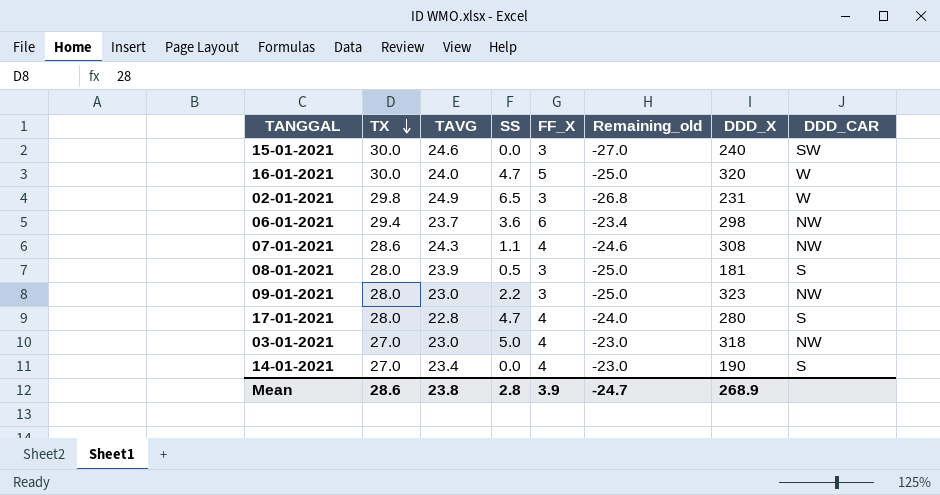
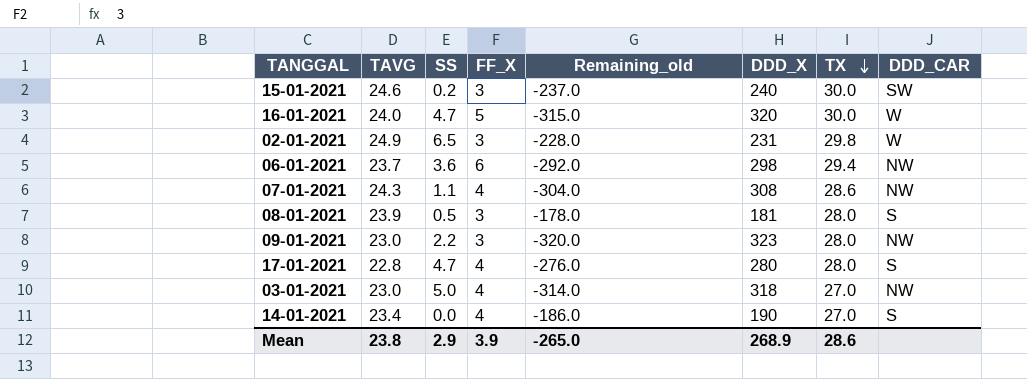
column Remaining_old | formula: [FF_X] - [TX] -> [FF_X] - [DDD_X]
column TX | position: 2 -> 7
15-01-2021 | SS: 0.0 -> 0.2
Mean | SS: 2.8 -> 2.9
Mean | Remaining_old: -24.7 -> -265.0

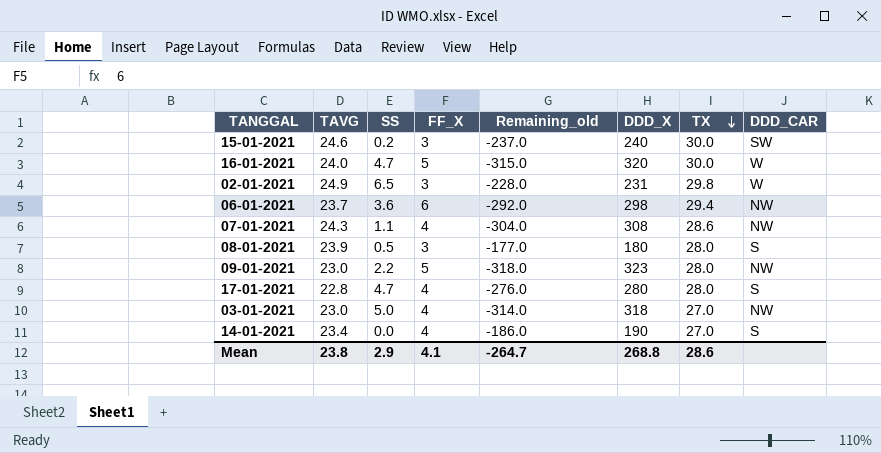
08-01-2021 | Remaining_old: -178.0 -> -177.0
08-01-2021 | DDD_X: 181 -> 180
09-01-2021 | FF_X: 3 -> 5
09-01-2021 | Remaining_old: -320.0 -> -318.0
Mean | FF_X: 3.9 -> 4.1
Mean | Remaining_old: -265.0 -> -264.7
Mean | DDD_X: 268.9 -> 268.8

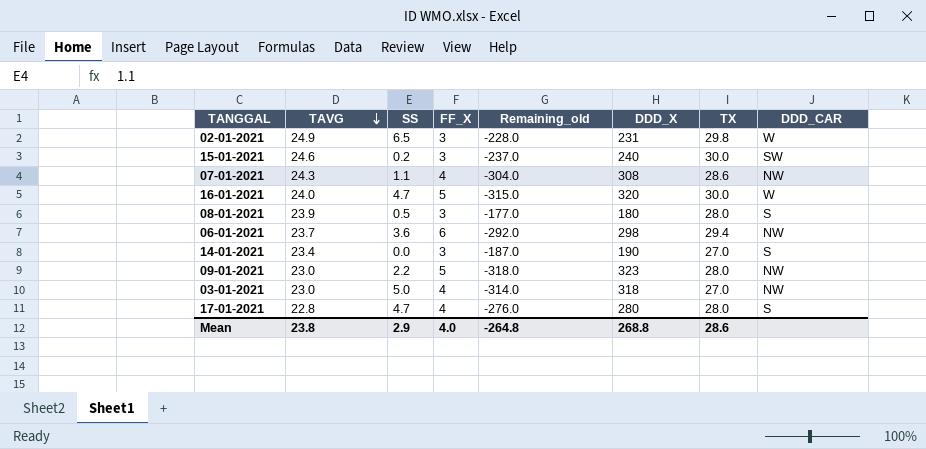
row order: TX descending -> TAVG descending
14-01-2021 | FF_X: 4 -> 3
14-01-2021 | Remaining_old: -186.0 -> -187.0
Mean | FF_X: 4.1 -> 4.0
Mean | Remaining_old: -264.7 -> -264.8

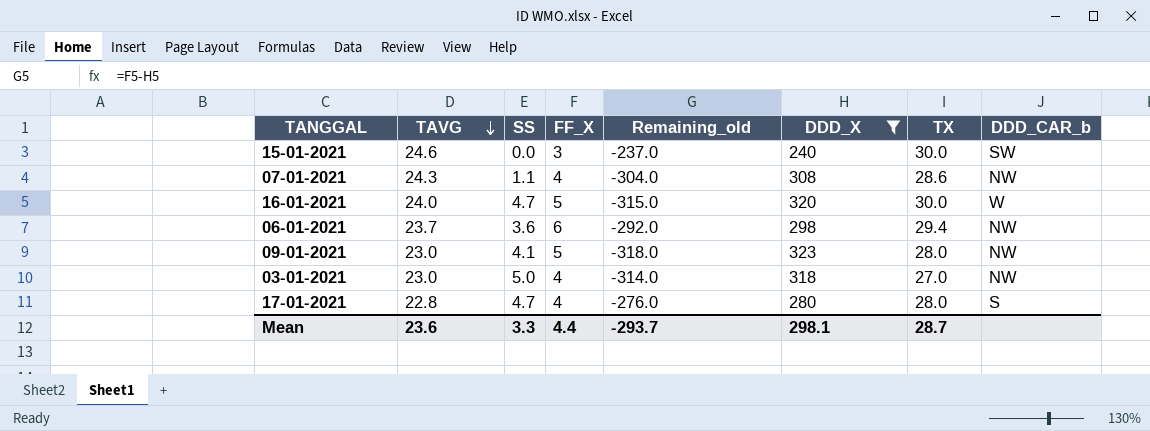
filter: none -> DDD_X >= 240
column name: DDD_CAR -> DDD_CAR_b
15-01-2021 | SS: 0.2 -> 0.0
09-01-2021 | SS: 2.2 -> 4.1
Mean | TAVG: 23.8 -> 23.6
Mean | SS: 2.9 -> 3.3
Mean | FF_X: 4.0 -> 4.4
Mean | Remaining_old: -264.8 -> -293.7
Mean | DDD_X: 268.8 -> 298.1
Mean | TX: 28.6 -> 28.7

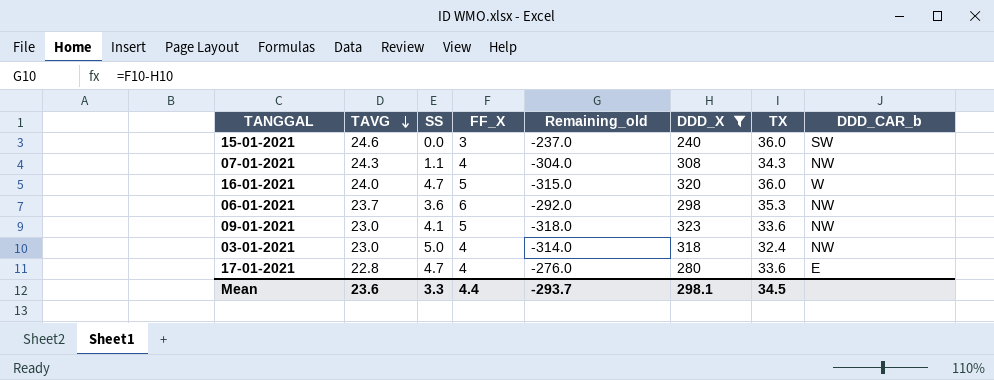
15-01-2021 | TX: 30.0 -> 36.0
07-01-2021 | TX: 28.6 -> 34.3
16-01-2021 | TX: 30.0 -> 36.0
06-01-2021 | TX: 29.4 -> 35.3
09-01-2021 | TX: 28.0 -> 33.6
03-01-2021 | TX: 27.0 -> 32.4
17-01-2021 | TX: 28.0 -> 33.6
17-01-2021 | DDD_CAR_b: S -> E
Mean | TX: 28.7 -> 34.5

